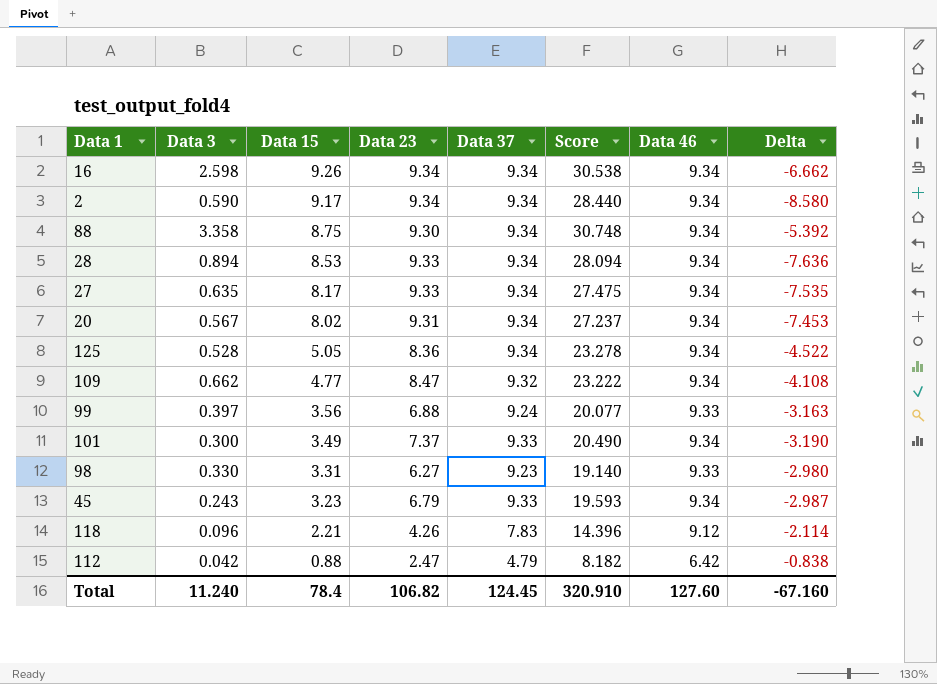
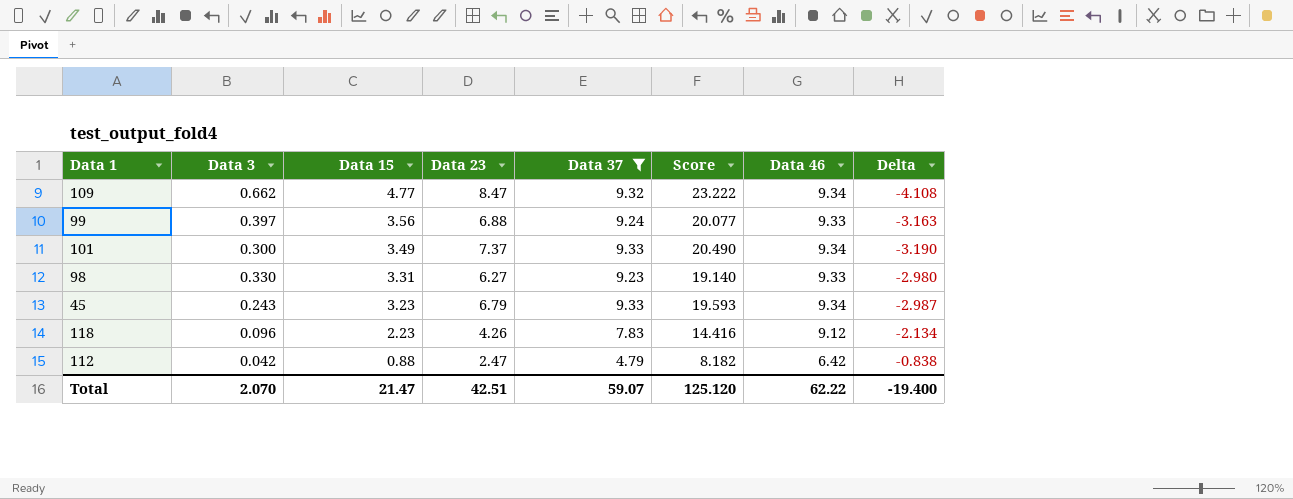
filter: none -> Data 37 != 9.34
118 | Data 15: 2.21 -> 2.23
118 | Score: 14.396 -> 14.416
118 | Delta: -2.114 -> -2.134
Total | Data 3: 11.240 -> 2.070
Total | Data 15: 78.4 -> 21.47
Total | Data 23: 106.82 -> 42.51
Total | Data 37: 124.45 -> 59.07
Total | Score: 320.910 -> 125.120
Total | Data 46: 127.60 -> 62.22
Total | Delta: -67.160 -> -19.400

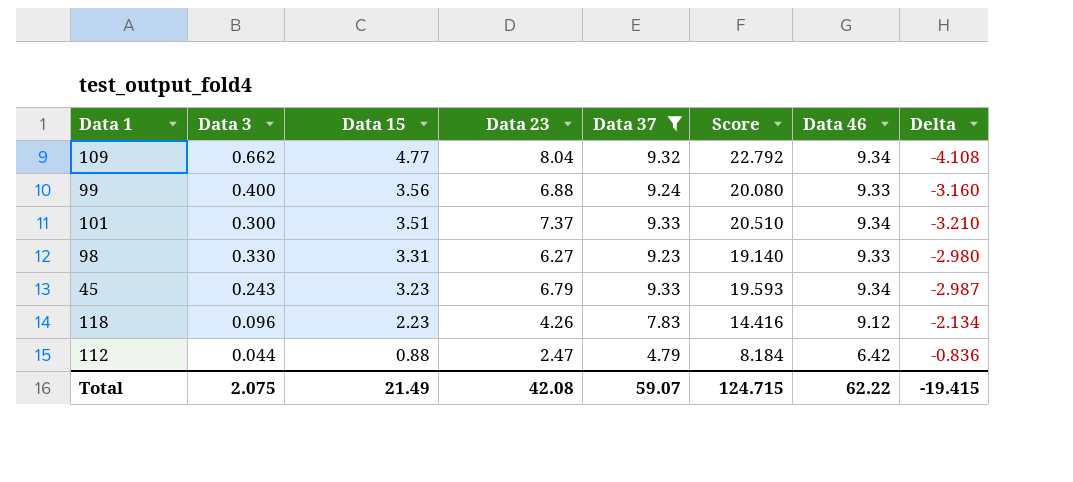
109 | Data 23: 8.47 -> 8.04
109 | Score: 23.222 -> 22.792
99 | Data 3: 0.397 -> 0.400
99 | Score: 20.077 -> 20.080
99 | Delta: -3.163 -> -3.160
101 | Data 15: 3.49 -> 3.51
101 | Score: 20.490 -> 20.510
101 | Delta: -3.190 -> -3.210
112 | Data 3: 0.042 -> 0.044
112 | Score: 8.182 -> 8.184
112 | Delta: -0.838 -> -0.836
Total | Data 3: 2.070 -> 2.075
Total | Data 15: 21.47 -> 21.49
Total | Data 23: 42.51 -> 42.08
Total | Score: 125.120 -> 124.715
Total | Delta: -19.400 -> -19.415

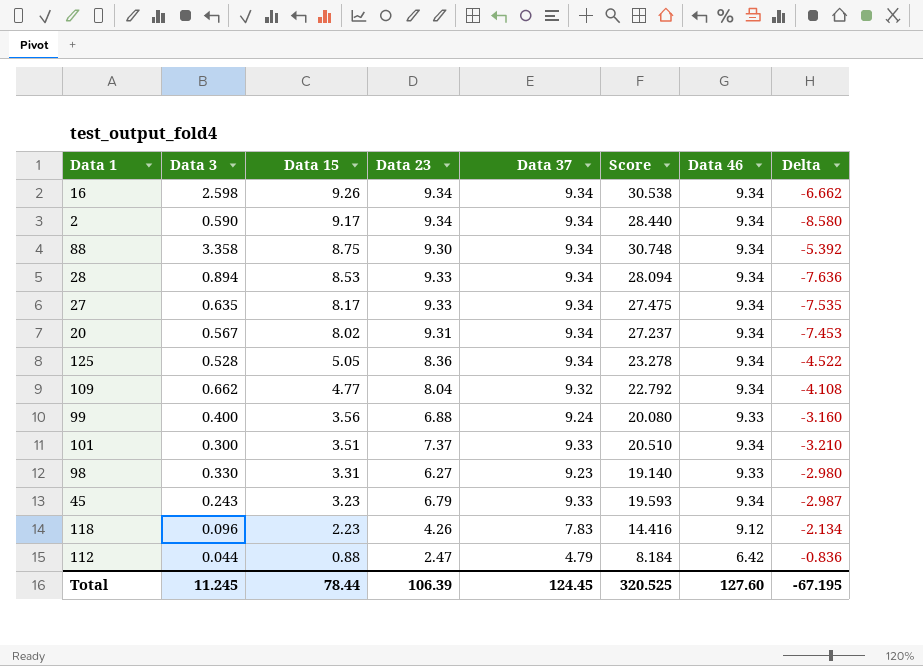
filter: Data 37 != 9.34 -> none
Total | Data 3: 2.075 -> 11.245
Total | Data 15: 21.49 -> 78.44
Total | Data 23: 42.08 -> 106.39
Total | Data 37: 59.07 -> 124.45
Total | Score: 124.715 -> 320.525
Total | Data 46: 62.22 -> 127.60
Total | Delta: -19.415 -> -67.195

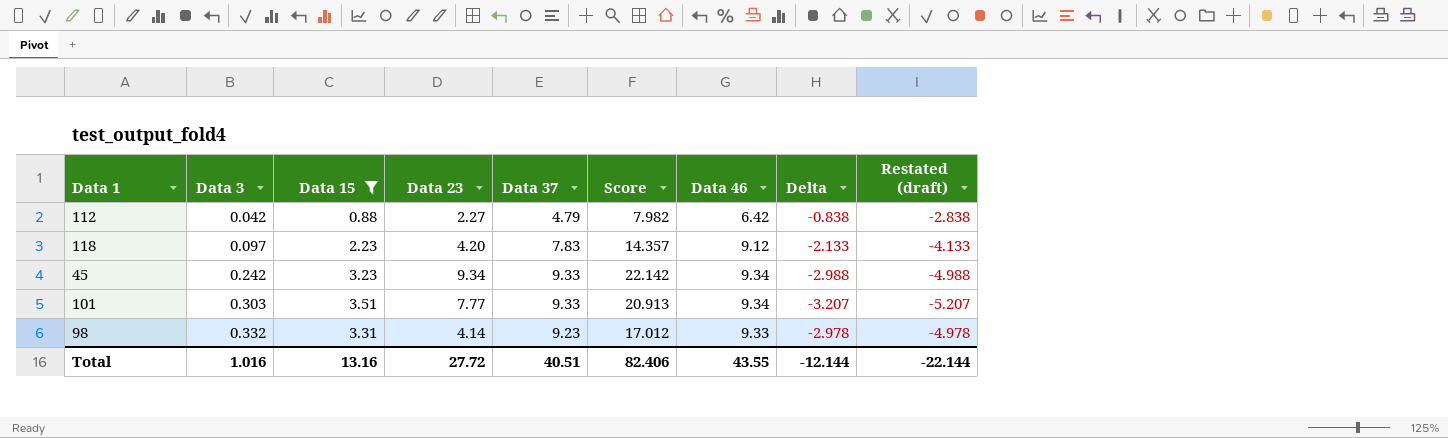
filter: none -> Data 15 <= 3.51
row order: Data 15 descending -> Data 3 ascending
column Restated (draft) | formula: none -> [Delta] - 2
112 | Data 3: 0.044 -> 0.042
112 | Data 23: 2.47 -> 2.27
112 | Score: 8.184 -> 7.982
112 | Delta: -0.836 -> -0.838
118 | Data 3: 0.096 -> 0.097
118 | Data 23: 4.26 -> 4.20
118 | Score: 14.416 -> 14.357
118 | Delta: -2.134 -> -2.133
45 | Data 3: 0.243 -> 0.242
45 | Data 23: 6.79 -> 9.34
45 | Score: 19.593 -> 22.142
45 | Delta: -2.987 -> -2.988
101 | Data 3: 0.300 -> 0.303
101 | Data 23: 7.37 -> 7.77
101 | Score: 20.510 -> 20.913
101 | Delta: -3.210 -> -3.207
98 | Data 3: 0.330 -> 0.332
98 | Data 23: 6.27 -> 4.14
98 | Score: 19.140 -> 17.012
98 | Delta: -2.980 -> -2.978
Total | Data 3: 11.245 -> 1.016
Total | Data 15: 78.44 -> 13.16
Total | Data 23: 106.39 -> 27.72
Total | Data 37: 124.45 -> 40.51
Total | Score: 320.525 -> 82.406
Total | Data 46: 127.60 -> 43.55
Total | Delta: -67.195 -> -12.144

